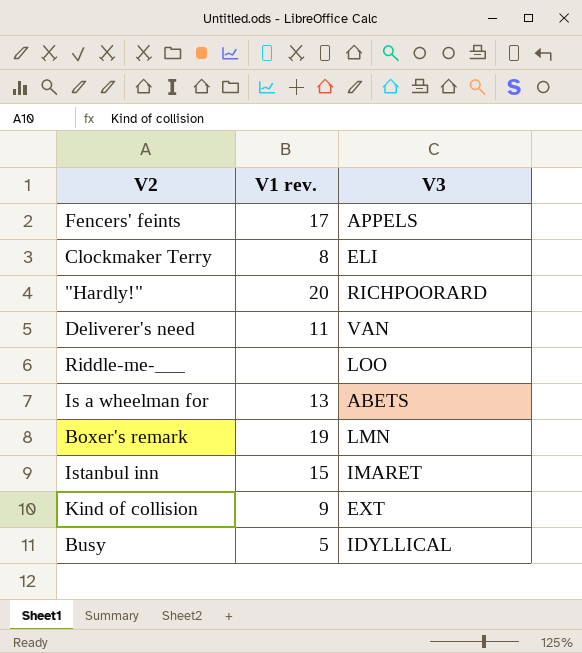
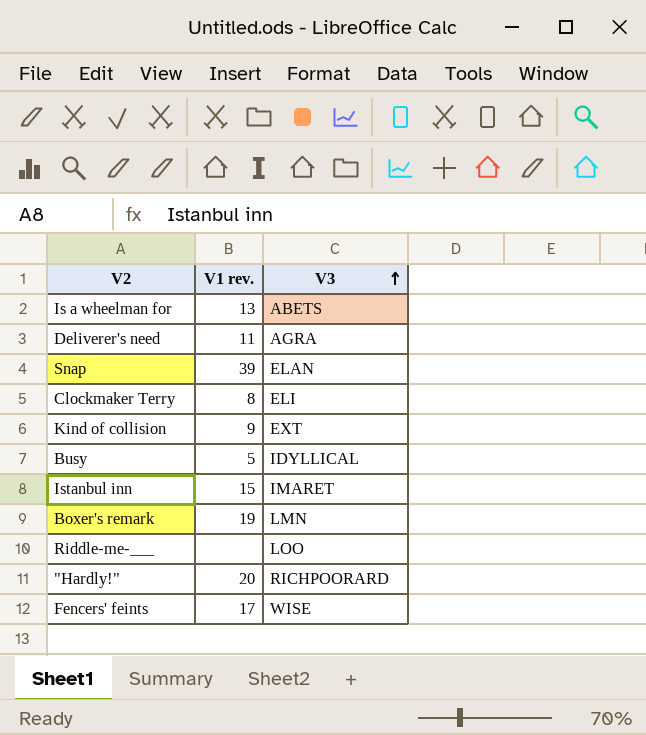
row order: none -> V3 ascending
Deliverer's need | V3: VAN -> AGRA
row Snap: none -> 39 | ELAN
Fencers' feints | V3: APPELS -> WISE

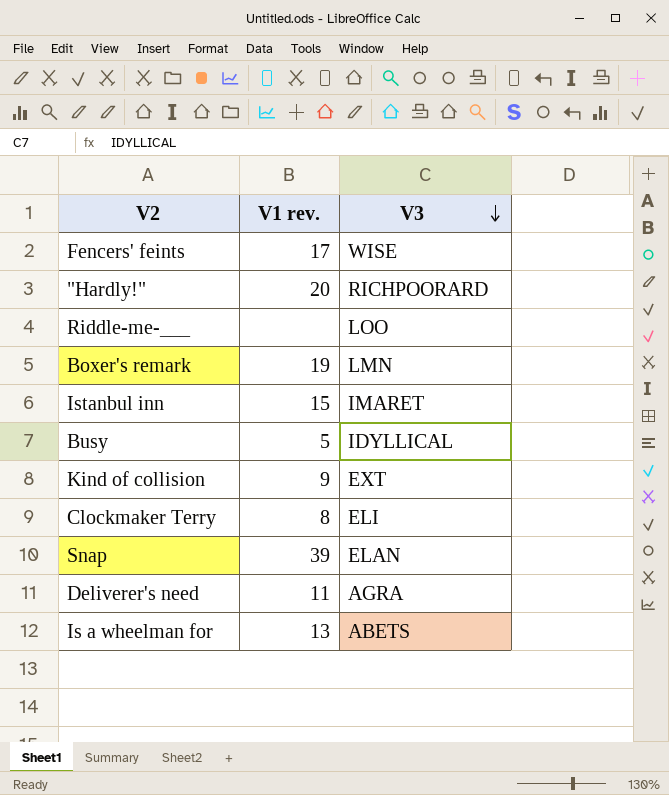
row order: V3 ascending -> V3 descending

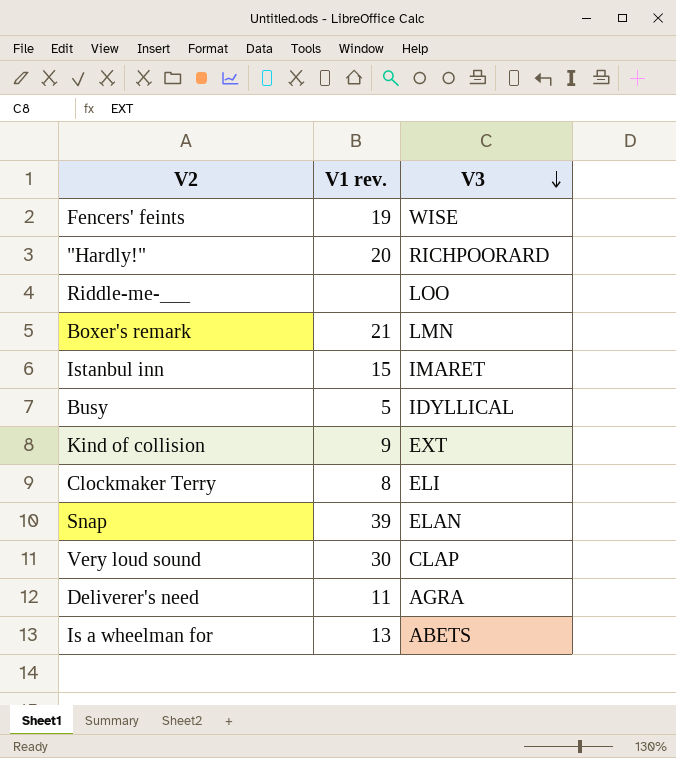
Fencers' feints | V1 rev.: 17 -> 19
Boxer's remark | V1 rev.: 19 -> 21
row Very loud sound: none -> 30 | CLAP

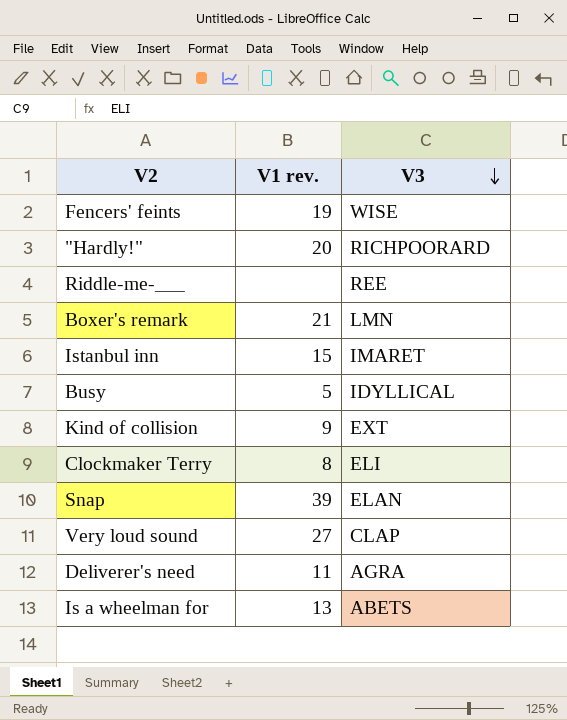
Riddle-me-___ | V3: LOO -> REE
Very loud sound | V1 rev.: 30 -> 27

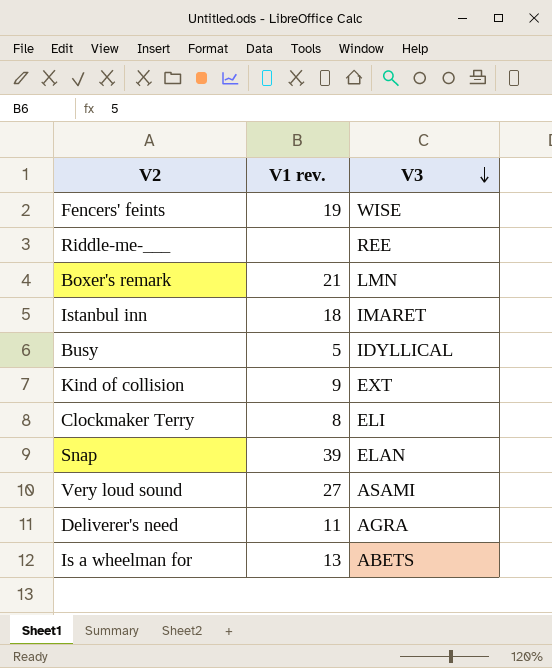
row "Hardly!": 20 | RICHPOORARD -> none
Istanbul inn | V1 rev.: 15 -> 18
Very loud sound | V3: CLAP -> ASAMI

